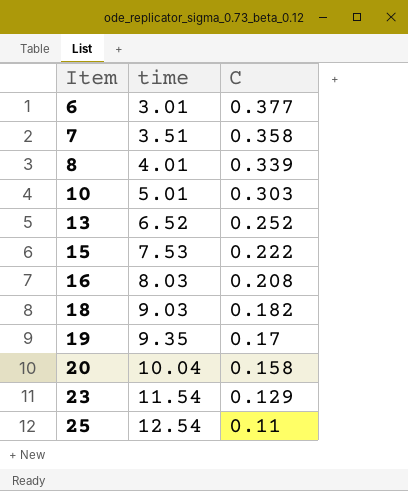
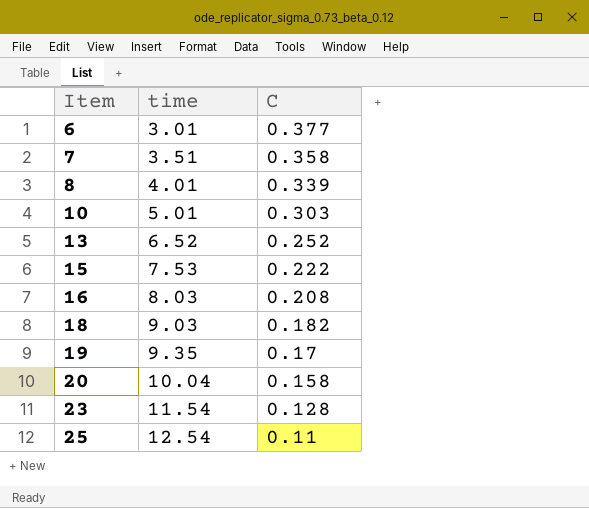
23 | C: 0.129 -> 0.128

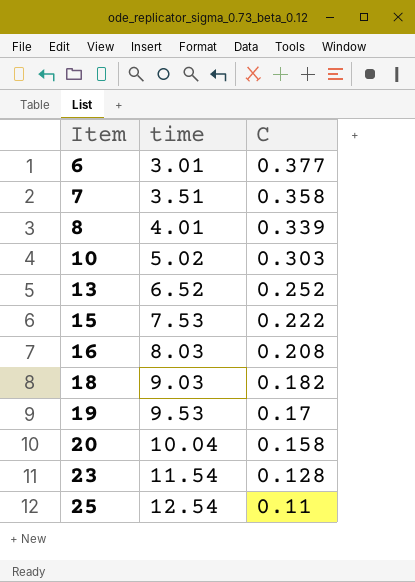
10 | time: 5.01 -> 5.02
19 | time: 9.35 -> 9.53

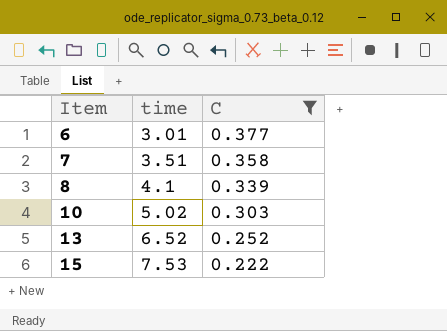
filter: none -> C >= 0.222
8 | time: 4.01 -> 4.1

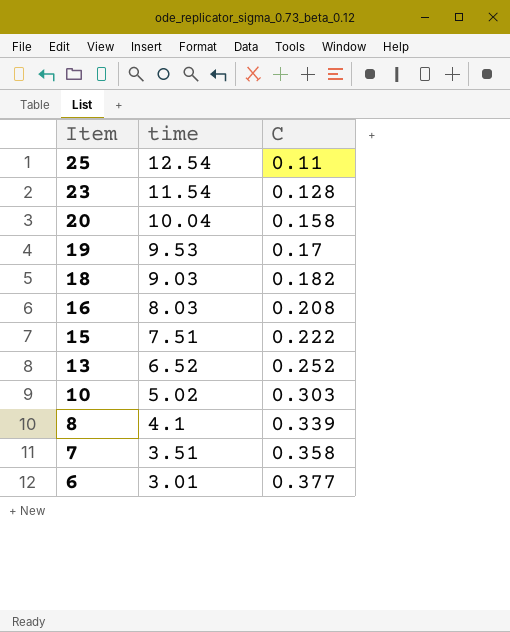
filter: C >= 0.222 -> none
row order: Item ascending -> Item descending
15 | time: 7.53 -> 7.51

